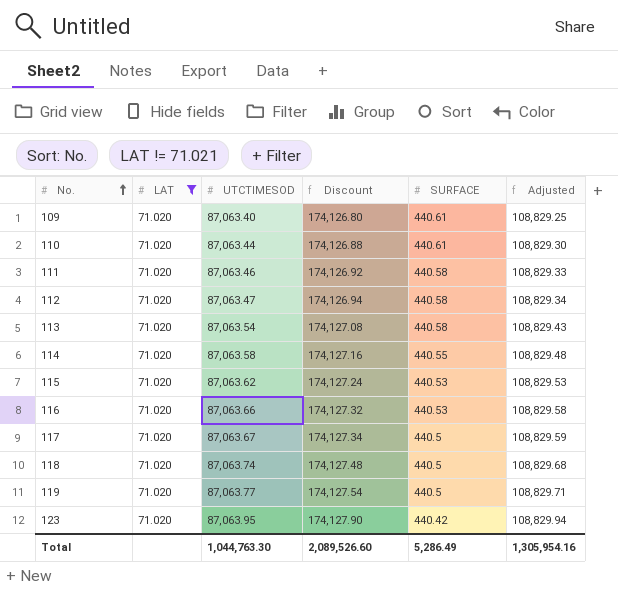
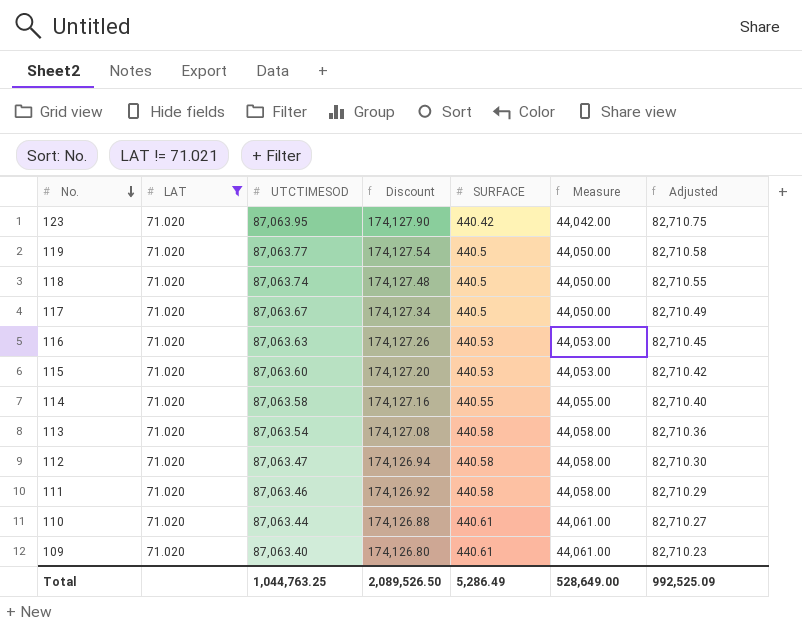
row order: No. ascending -> No. descending
column Measure | formula: none -> [SURFACE] * 100
column Adjusted | formula: [UTCTIMESOD] * 1.25 -> [UTCTIMESOD] * 0.95
116 | UTCTIMESOD: 87,063.66 -> 87,063.63
116 | Discount: 174,127.32 -> 174,127.26
115 | UTCTIMESOD: 87,063.62 -> 87,063.60
115 | Discount: 174,127.24 -> 174,127.20
Total | UTCTIMESOD: 1,044,763.30 -> 1,044,763.25
Total | Discount: 2,089,526.60 -> 2,089,526.50
Total | Adjusted: 1,305,954.16 -> 992,525.09

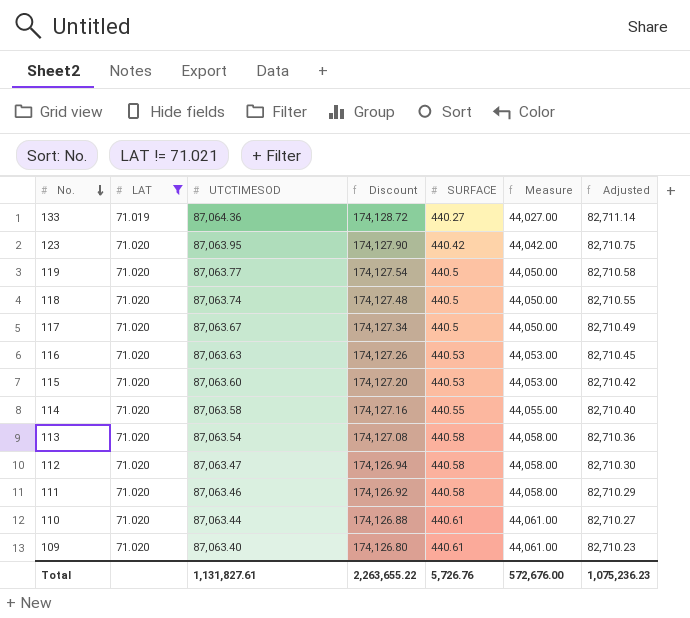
row 133: none -> 71.019 | 87,064.36 | 174,128.72 | 440.27 | 44,027.00 | 82,711.14
Total | UTCTIMESOD: 1,044,763.25 -> 1,131,827.61
Total | Discount: 2,089,526.50 -> 2,263,655.22
Total | SURFACE: 5,286.49 -> 5,726.76
Total | Measure: 528,649.00 -> 572,676.00
Total | Adjusted: 992,525.09 -> 1,075,236.23

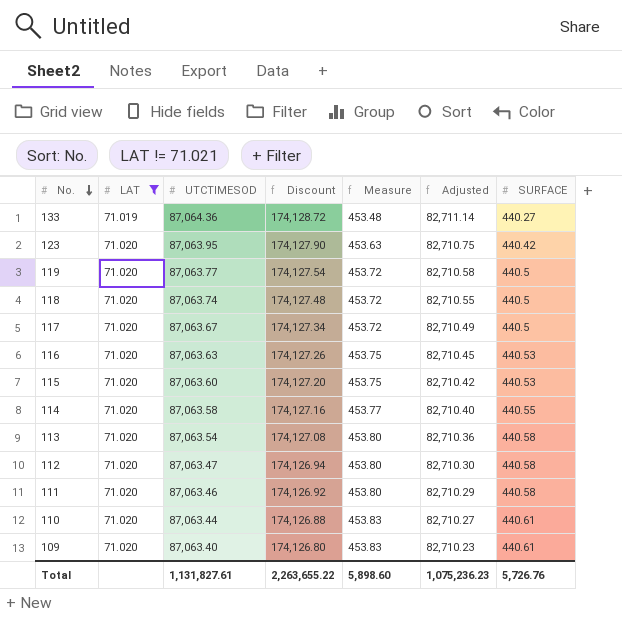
column Measure | formula: [SURFACE] * 100 -> [SURFACE] * 1.03
column SURFACE | position: 5 -> 7
Total | Measure: 572,676.00 -> 5,898.60

